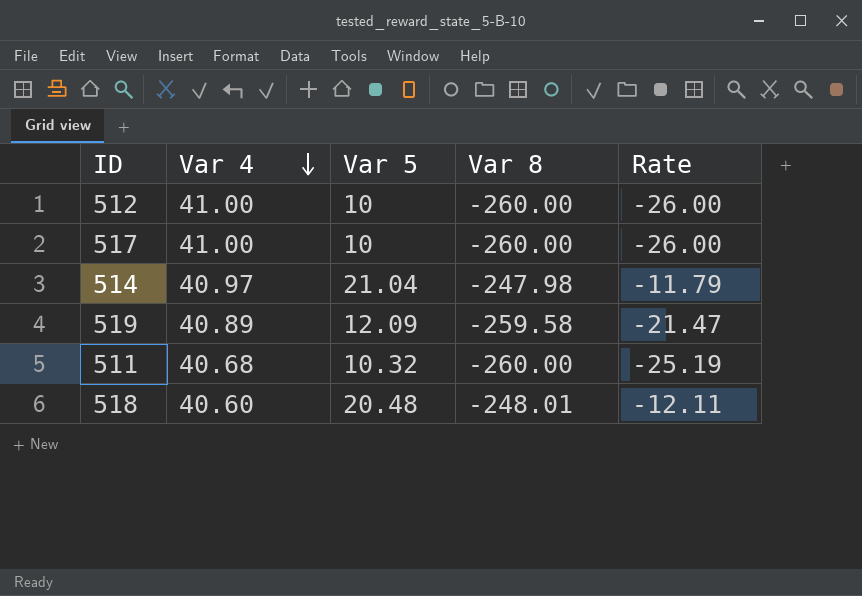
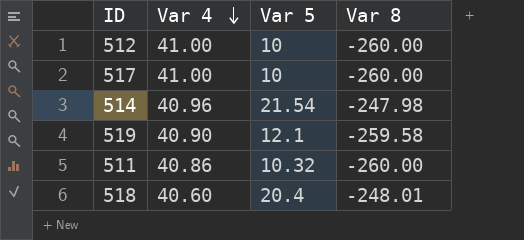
column Rate | formula: [Var 8] / [Var 5] -> none
514 | Var 4: 40.97 -> 40.96
514 | Var 5: 21.04 -> 21.54
519 | Var 4: 40.89 -> 40.90
519 | Var 5: 12.09 -> 12.1
511 | Var 4: 40.68 -> 40.86
518 | Var 5: 20.48 -> 20.4

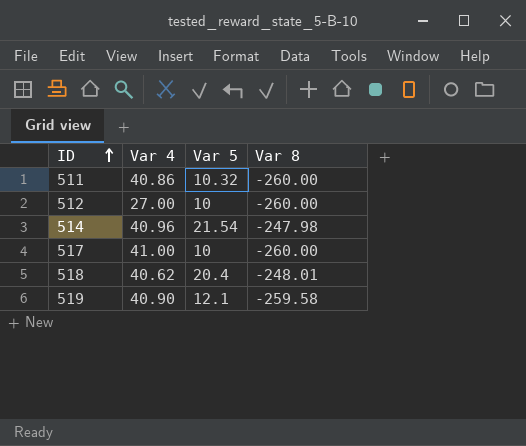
row order: Var 4 descending -> ID ascending
512 | Var 4: 41.00 -> 27.00
518 | Var 4: 40.60 -> 40.62

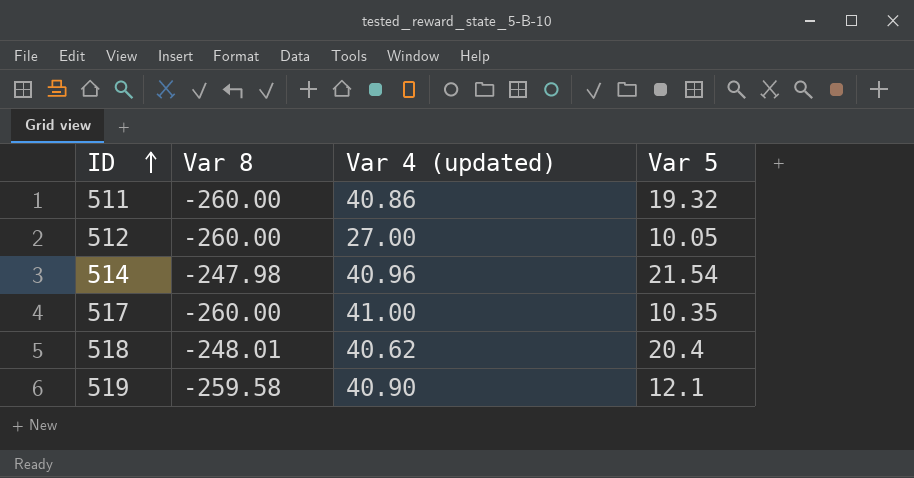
column Var 8 | position: 4 -> 2
column name: Var 4 -> Var 4 (updated)
511 | Var 5: 10.32 -> 19.32
512 | Var 5: 10 -> 10.05
517 | Var 5: 10 -> 10.35

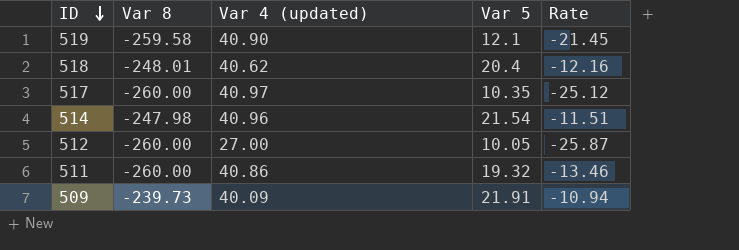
row order: ID ascending -> ID descending
column Rate | formula: none -> [Var 8] / [Var 5]
517 | Var 4 (updated): 41.00 -> 40.97
row 509: none -> -239.73 | 40.09 | 21.91 | -10.94

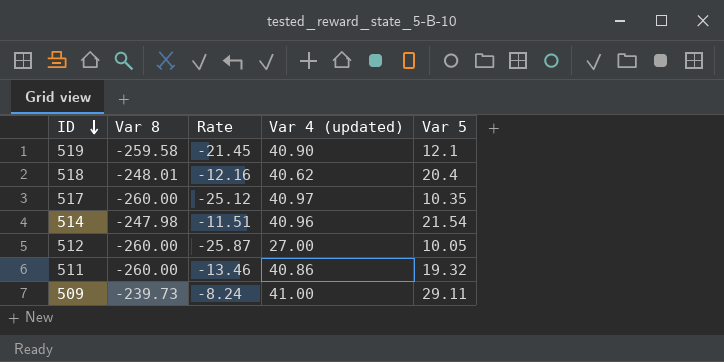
column Rate | position: 5 -> 3
509 | Rate: -10.94 -> -8.24
509 | Var 4 (updated): 40.09 -> 41.00
509 | Var 5: 21.91 -> 29.11

